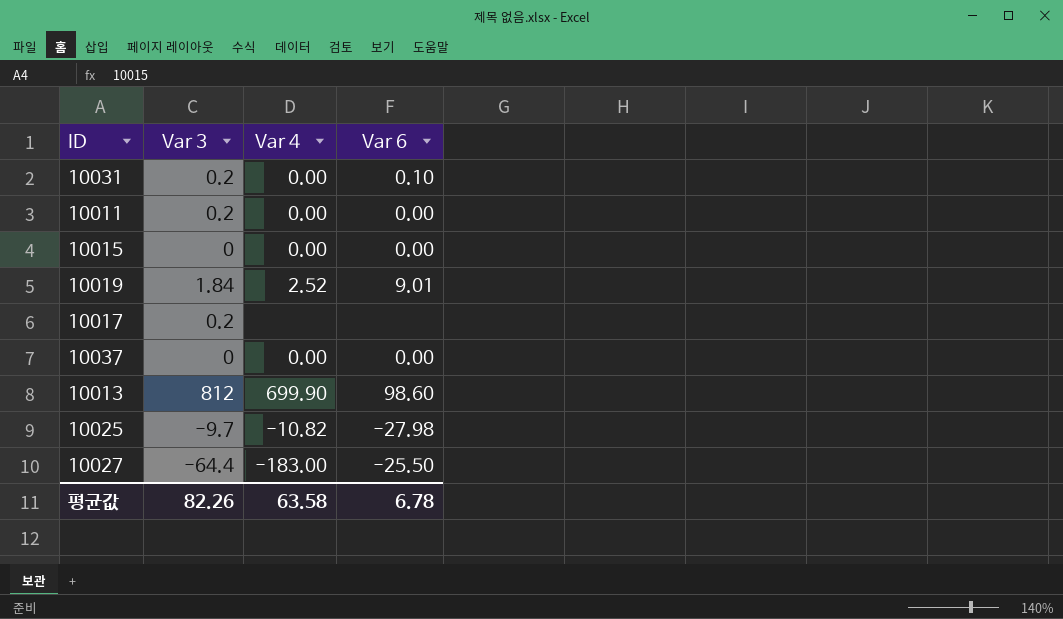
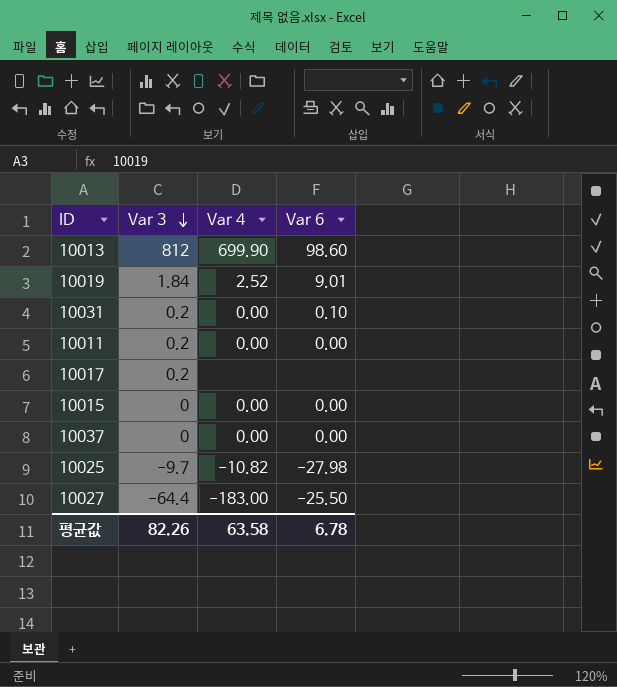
row order: none -> Var 3 descending

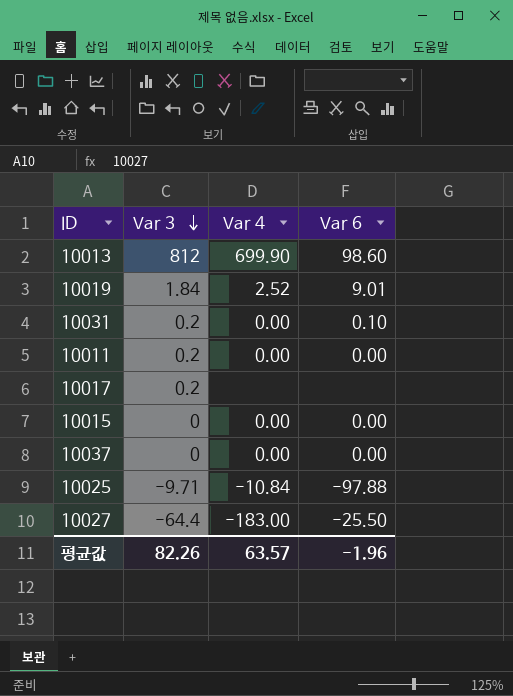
10025 | Var 3: -9.7 -> -9.71
10025 | Var 4: -10.82 -> -10.84
10025 | Var 6: -27.98 -> -97.88
평균값 | Var 4: 63.58 -> 63.57
평균값 | Var 6: 6.78 -> -1.96

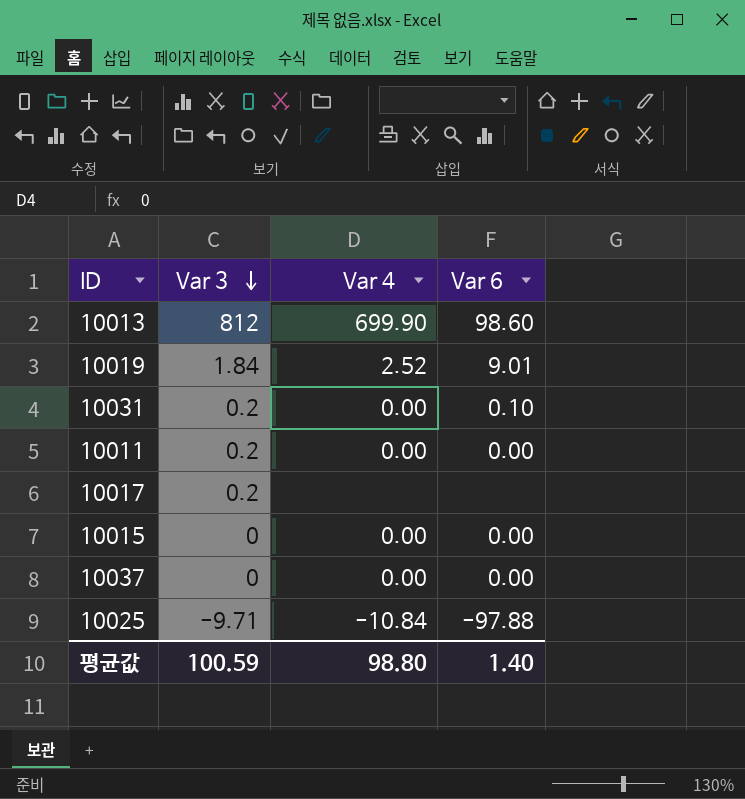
row 10027: -64.4 | -183.00 | -25.50 -> none
평균값 | Var 3: 82.26 -> 100.59
평균값 | Var 4: 63.57 -> 98.80
평균값 | Var 6: -1.96 -> 1.40

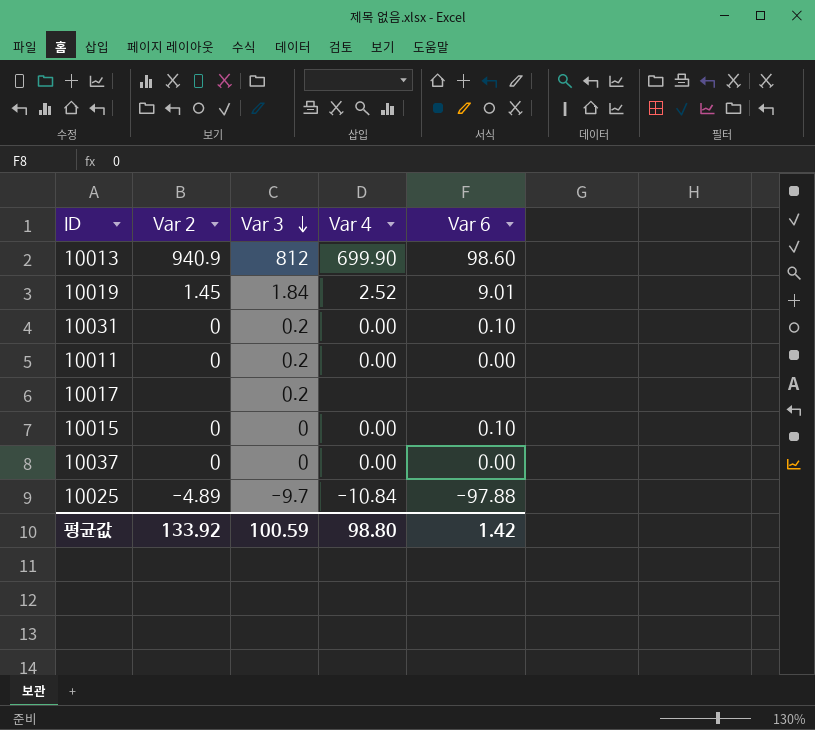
column Var 2 | position: none -> 2
10015 | Var 6: 0.00 -> 0.10
10025 | Var 3: -9.71 -> -9.7
평균값 | Var 6: 1.40 -> 1.42

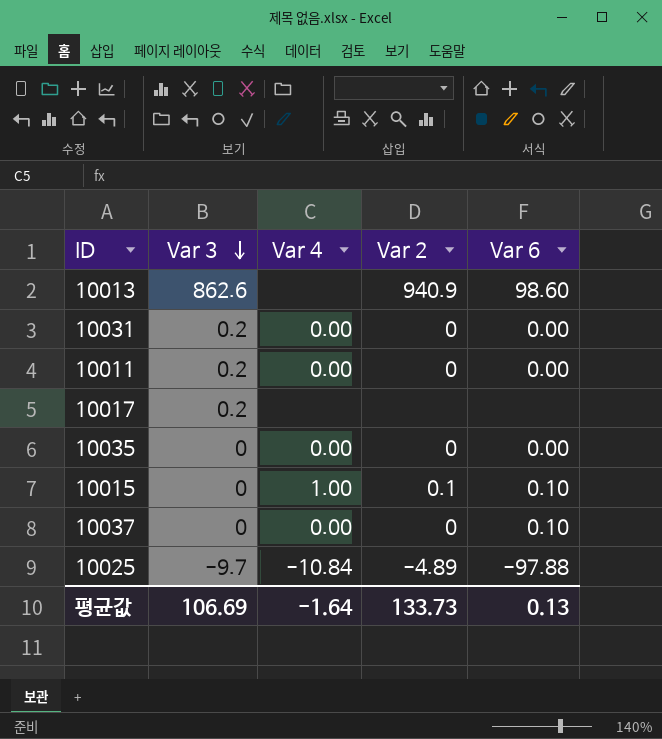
column Var 2 | position: 2 -> 4
row 10019: 1.45 | 1.84 | 2.52 | 9.01 -> none
10013 | Var 3: 812 -> 862.6
10013 | Var 4: 699.90 -> none
10031 | Var 6: 0.10 -> 0.00
row 10035: none -> 0 | 0.00 | 0 | 0.00
10015 | Var 4: 0.00 -> 1.00
10015 | Var 2: 0 -> 0.1
10037 | Var 6: 0.00 -> 0.10
평균값 | Var 3: 100.59 -> 106.69
평균값 | Var 4: 98.80 -> -1.64
평균값 | Var 2: 133.92 -> 133.73
평균값 | Var 6: 1.42 -> 0.13

